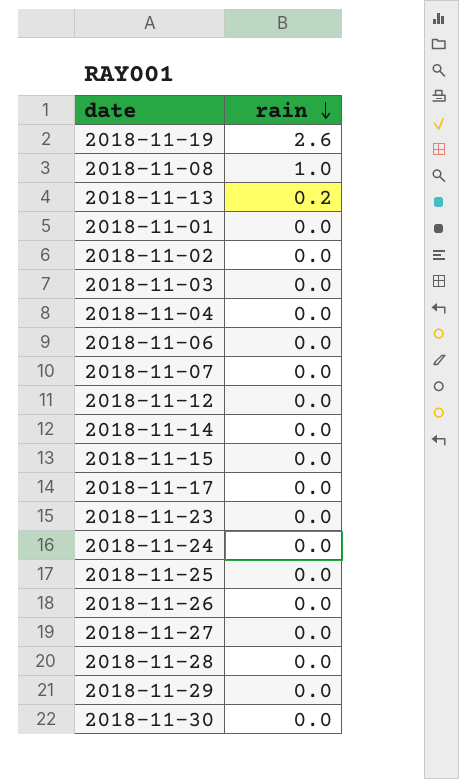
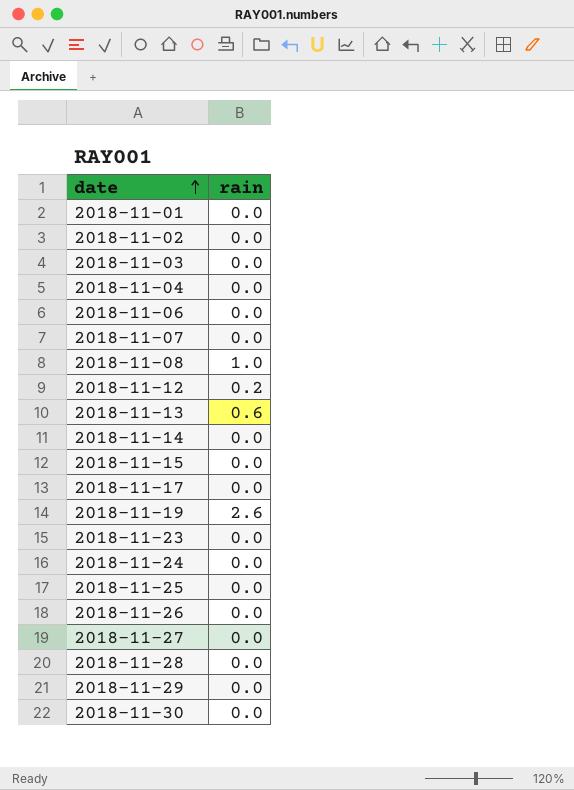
row order: rain descending -> date ascending
2018-11-12 | rain: 0.0 -> 0.2
2018-11-13 | rain: 0.2 -> 0.6

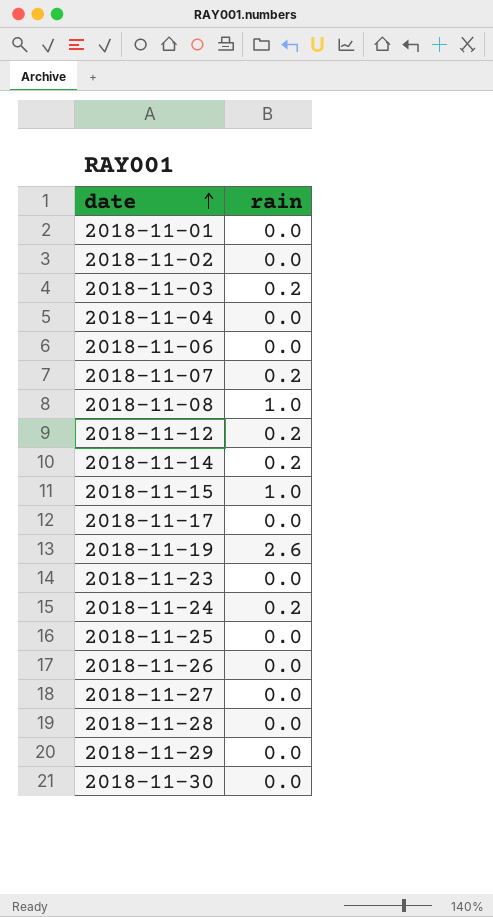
row 2018-11-13: 0.6 -> none
2018-11-03 | rain: 0.0 -> 0.2
2018-11-07 | rain: 0.0 -> 0.2
2018-11-14 | rain: 0.0 -> 0.2
2018-11-15 | rain: 0.0 -> 1.0
2018-11-24 | rain: 0.0 -> 0.2

